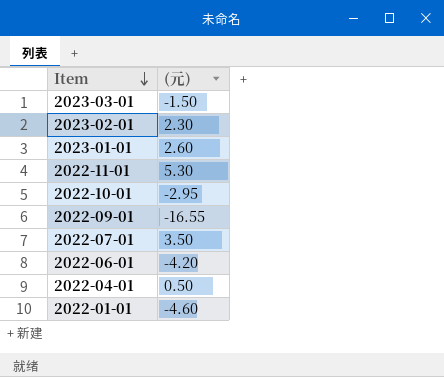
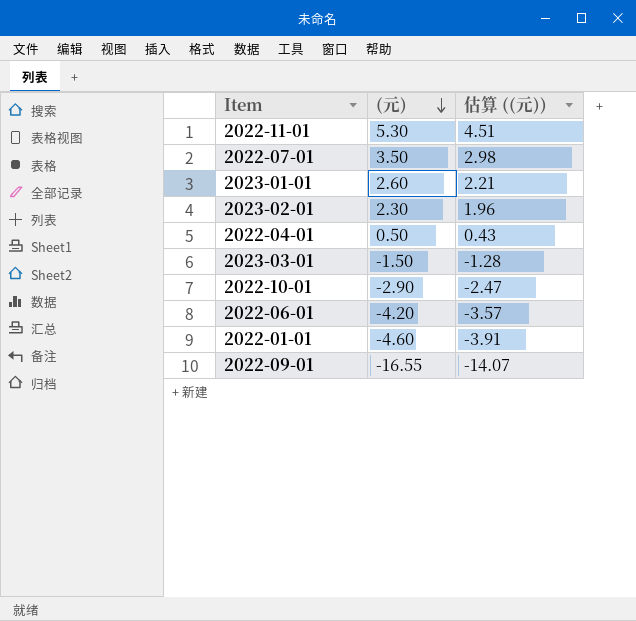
row order: Item descending -> (元) descending
column 估算 ((元)) | formula: none -> [(元)] * 0.85
2022-10-01 | (元): -2.95 -> -2.90

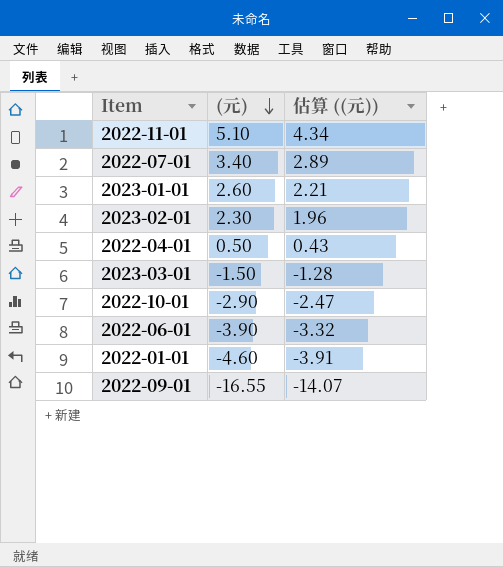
2022-11-01 | (元): 5.30 -> 5.10
2022-11-01 | 估算 ((元)): 4.51 -> 4.34
2022-07-01 | (元): 3.50 -> 3.40
2022-07-01 | 估算 ((元)): 2.98 -> 2.89
2022-06-01 | (元): -4.20 -> -3.90
2022-06-01 | 估算 ((元)): -3.57 -> -3.32

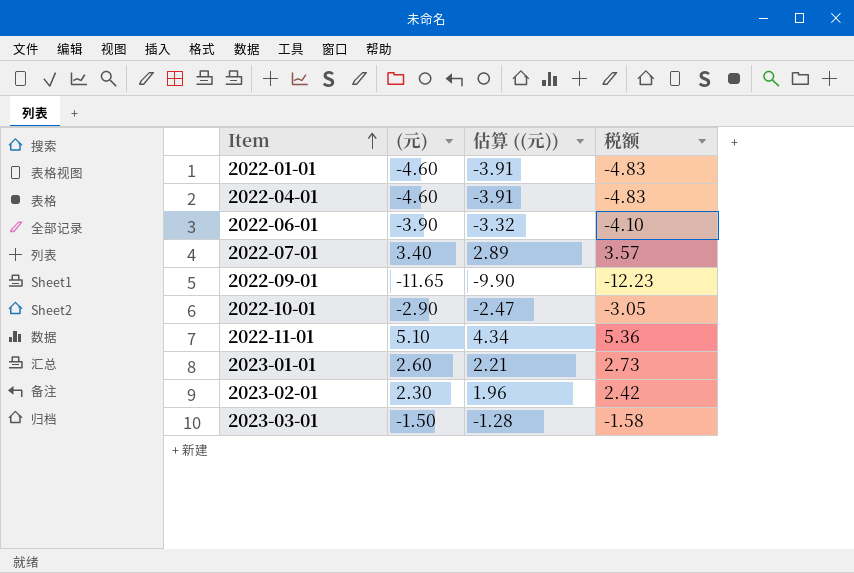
row order: (元) descending -> Item ascending
column 税额 | formula: none -> [(元)] * 1.05
2022-04-01 | (元): 0.50 -> -4.60
2022-04-01 | 估算 ((元)): 0.43 -> -3.91
2022-09-01 | (元): -16.55 -> -11.65
2022-09-01 | 估算 ((元)): -14.07 -> -9.90

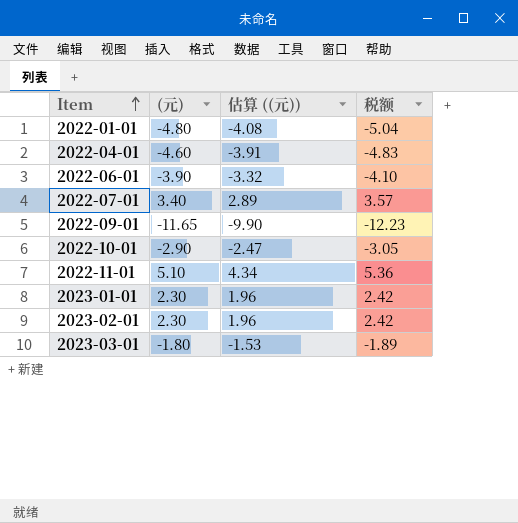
2022-01-01 | (元): -4.60 -> -4.80
2022-01-01 | 估算 ((元)): -3.91 -> -4.08
2022-01-01 | 税额: -4.83 -> -5.04
2023-01-01 | (元): 2.60 -> 2.30
2023-01-01 | 估算 ((元)): 2.21 -> 1.96
2023-01-01 | 税额: 2.73 -> 2.42
2023-03-01 | (元): -1.50 -> -1.80
2023-03-01 | 估算 ((元)): -1.28 -> -1.53
2023-03-01 | 税额: -1.58 -> -1.89

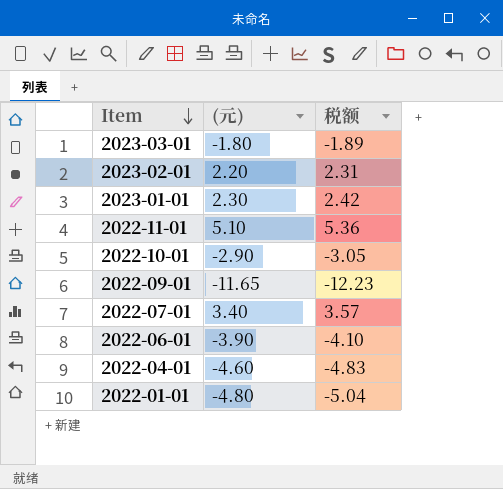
row order: Item ascending -> Item descending
column 估算 ((元)) | formula: [(元)] * 0.85 -> none
2023-02-01 | (元): 2.30 -> 2.20
2023-02-01 | 税额: 2.42 -> 2.31

